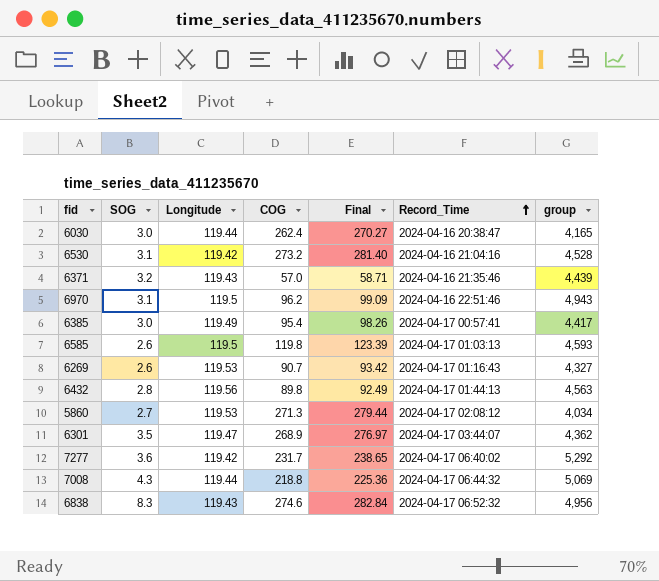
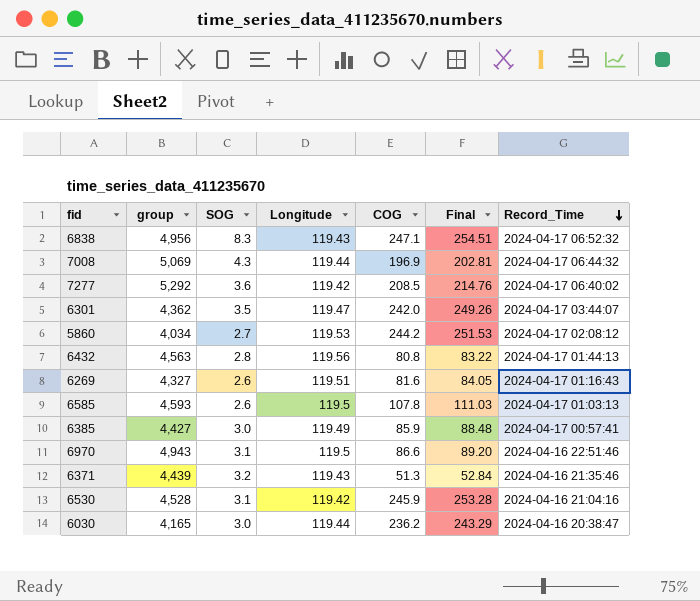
row order: Record_Time ascending -> Record_Time descending
column group | position: 7 -> 2
6838 | COG: 274.6 -> 247.1
6838 | Final: 282.84 -> 254.51
7008 | COG: 218.8 -> 196.9
7008 | Final: 225.36 -> 202.81
7277 | COG: 231.7 -> 208.5
7277 | Final: 238.65 -> 214.76
6301 | COG: 268.9 -> 242.0
6301 | Final: 276.97 -> 249.26
5860 | COG: 271.3 -> 244.2
5860 | Final: 279.44 -> 251.53
6432 | COG: 89.8 -> 80.8
6432 | Final: 92.49 -> 83.22
6269 | Longitude: 119.53 -> 119.51
6269 | COG: 90.7 -> 81.6
6269 | Final: 93.42 -> 84.05
6585 | COG: 119.8 -> 107.8
6585 | Final: 123.39 -> 111.03
6385 | group: 4,417 -> 4,427
6385 | COG: 95.4 -> 85.9
6385 | Final: 98.26 -> 88.48
6970 | COG: 96.2 -> 86.6
6970 | Final: 99.09 -> 89.20
6371 | COG: 57.0 -> 51.3
6371 | Final: 58.71 -> 52.84
6530 | COG: 273.2 -> 245.9
6530 | Final: 281.40 -> 253.28
6030 | COG: 262.4 -> 236.2
6030 | Final: 270.27 -> 243.29

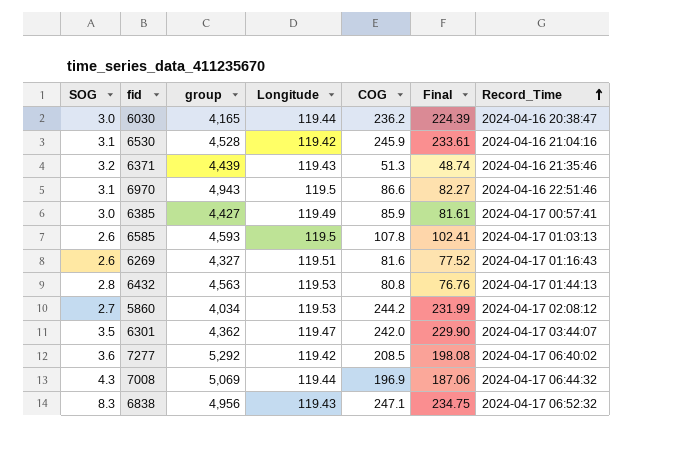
row order: Record_Time descending -> Record_Time ascending
column SOG | position: 3 -> 1
column Final | formula: [COG] * 1.03 -> [COG] * 0.95
6432 | Longitude: 119.56 -> 119.53

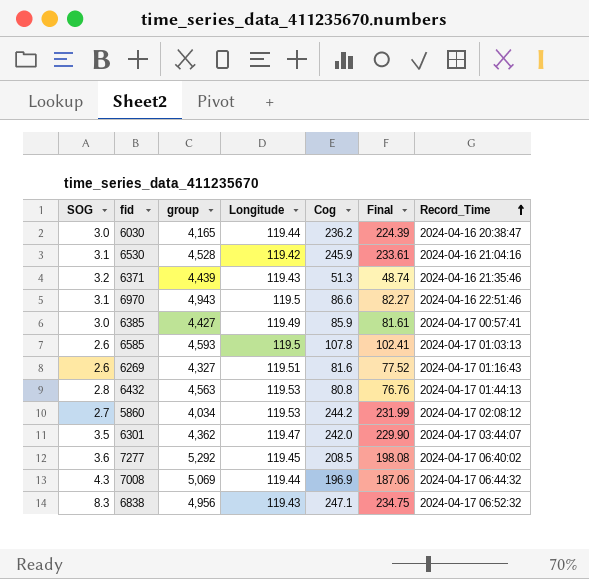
column name: COG -> Cog
7277 | Longitude: 119.42 -> 119.45

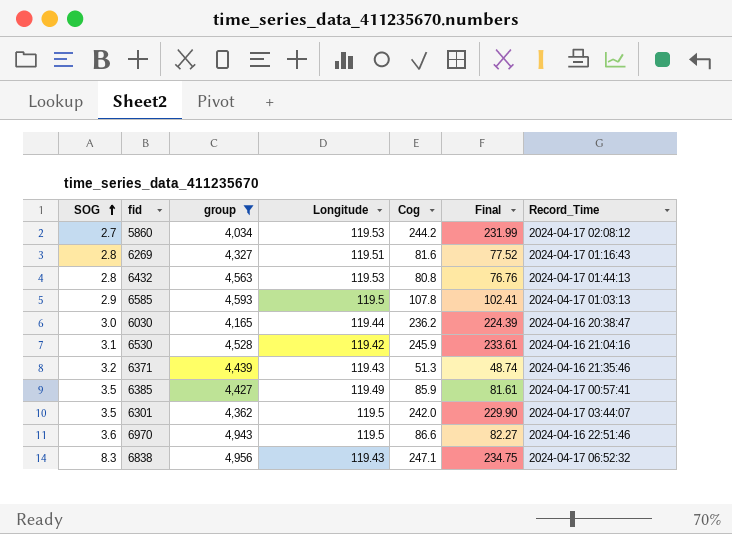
filter: none -> group <= 4,956
row order: Record_Time ascending -> SOG ascending
6269 | SOG: 2.6 -> 2.8
6585 | SOG: 2.6 -> 2.9
6385 | SOG: 3.0 -> 3.5
6301 | Longitude: 119.47 -> 119.5
6970 | SOG: 3.1 -> 3.6

